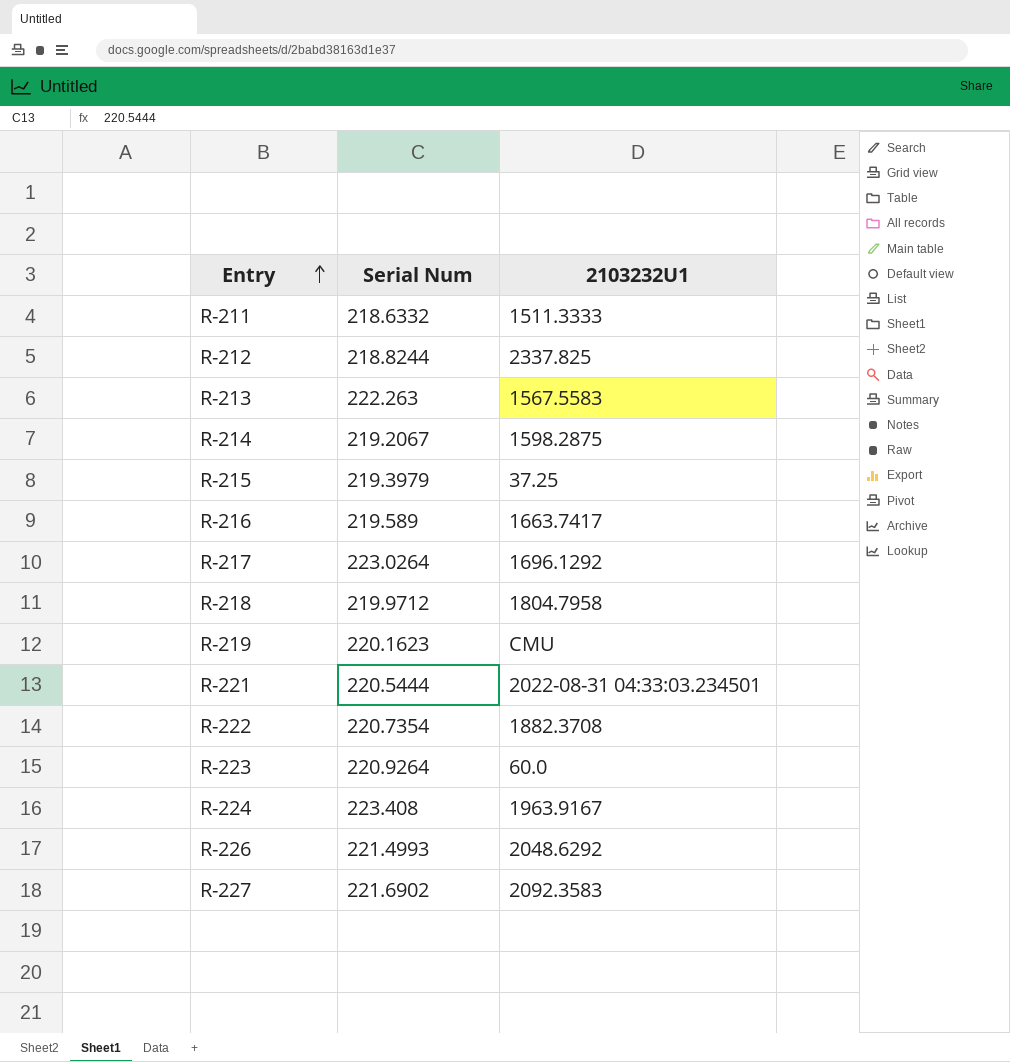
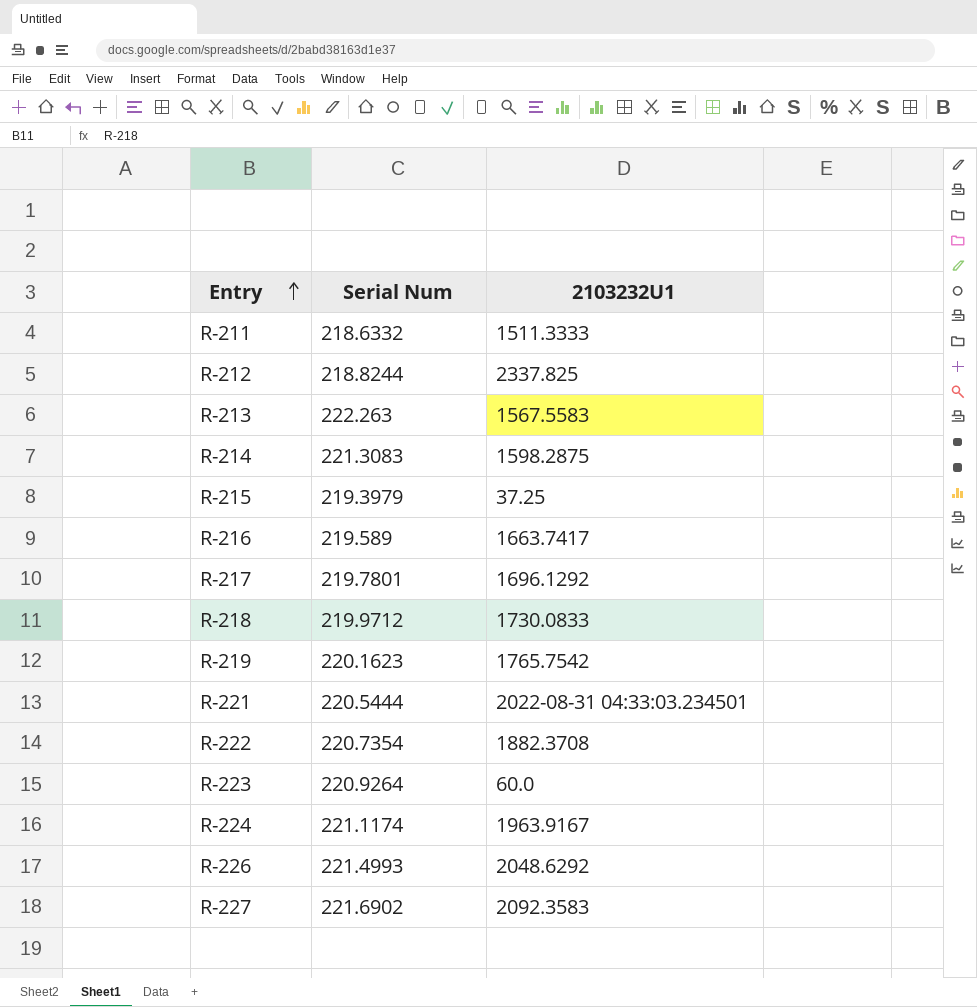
R-214 | Serial Num: 219.2067 -> 221.3083
R-217 | Serial Num: 223.0264 -> 219.7801
R-218 | 2103232U1: 1804.7958 -> 1730.0833
R-219 | 2103232U1: CMU -> 1765.7542
R-224 | Serial Num: 223.408 -> 221.1174

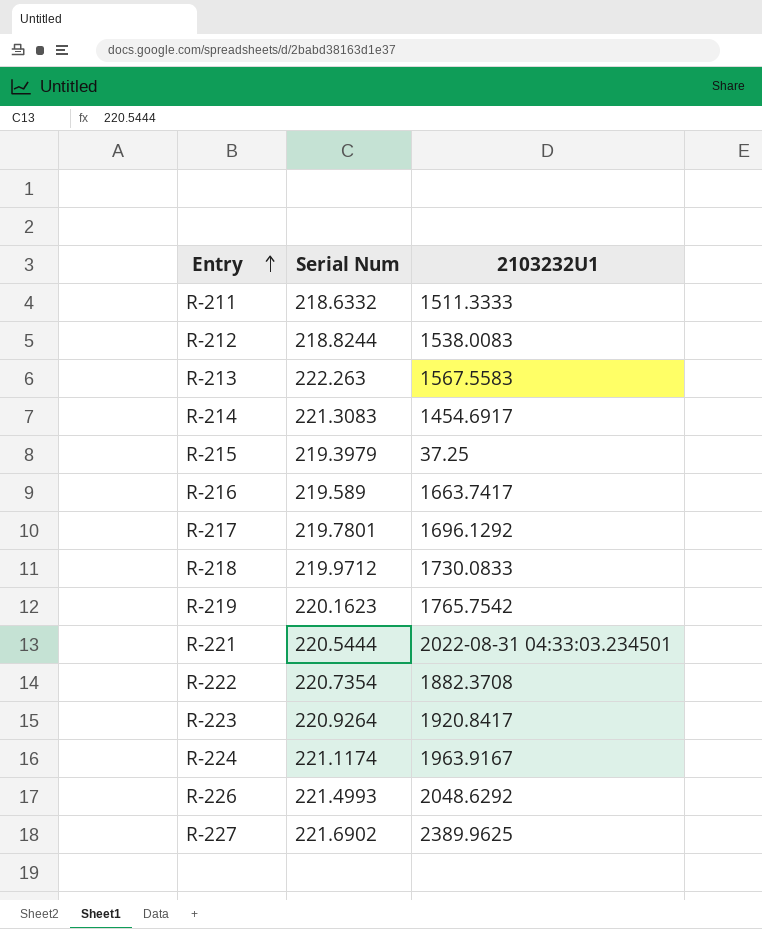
R-212 | 2103232U1: 2337.825 -> 1538.0083
R-214 | 2103232U1: 1598.2875 -> 1454.6917
R-223 | 2103232U1: 60.0 -> 1920.8417
R-227 | 2103232U1: 2092.3583 -> 2389.9625

